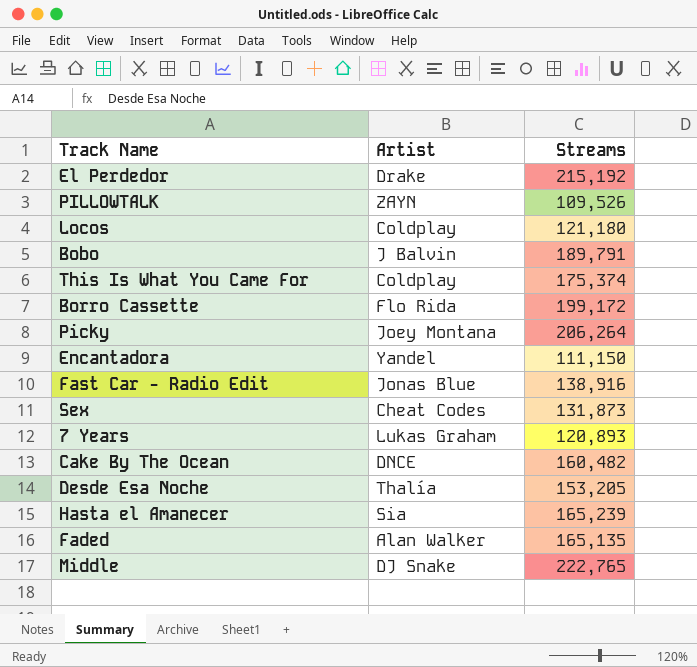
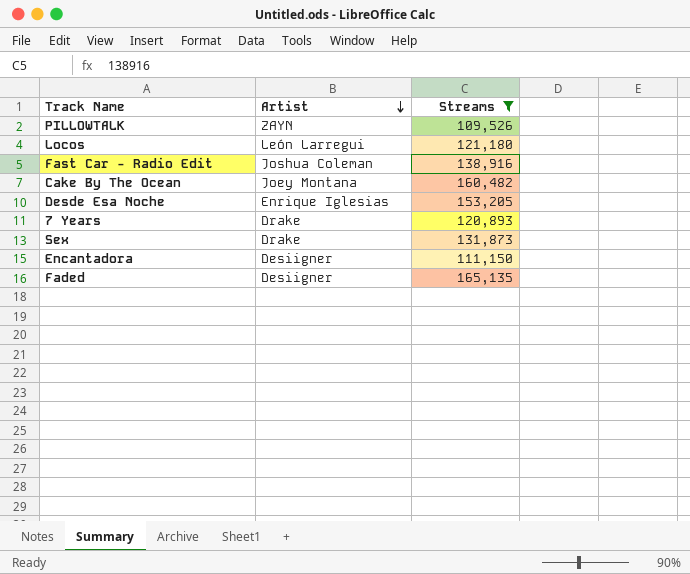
filter: none -> Streams <= 165,135
row order: none -> Artist descending
Locos | Artist: Coldplay -> León Larregui
Fast Car - Radio Edit | Artist: Jonas Blue -> Joshua Coleman
Cake By The Ocean | Artist: DNCE -> Joey Montana
Desde Esa Noche | Artist: Thalía -> Enrique Iglesias
7 Years | Artist: Lukas Graham -> Drake
Sex | Artist: Cheat Codes -> Drake
Encantadora | Artist: Yandel -> Desiigner
Faded | Artist: Alan Walker -> Desiigner

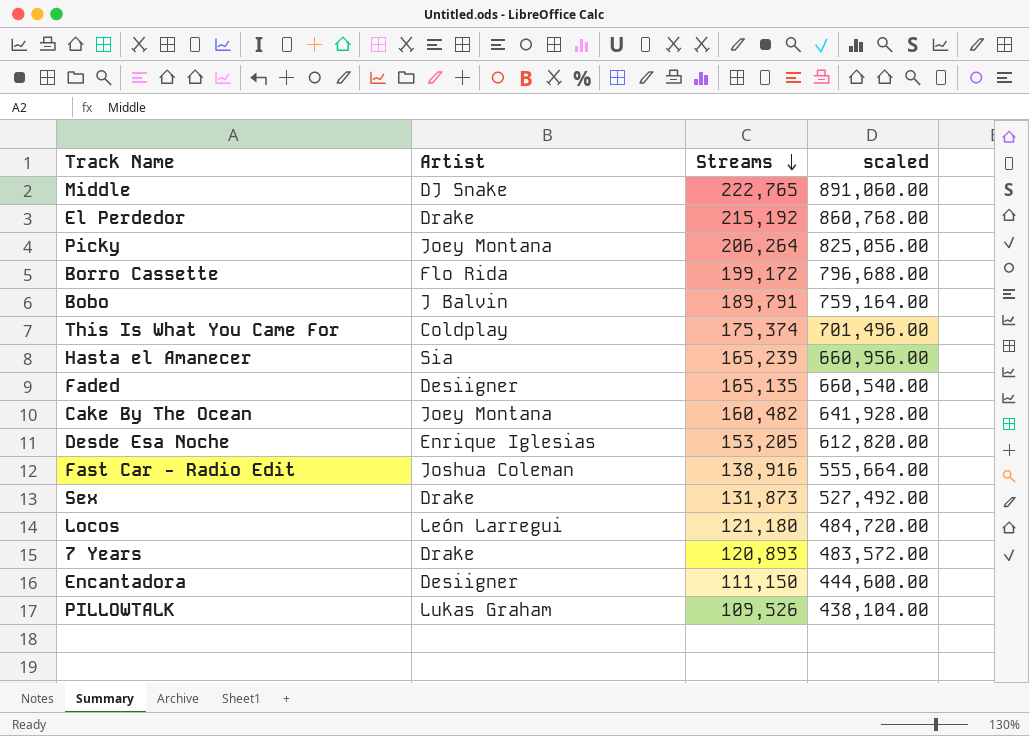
filter: Streams <= 165,135 -> none
row order: Artist descending -> Streams descending
column scaled | formula: none -> [Streams] * 4
PILLOWTALK | Artist: ZAYN -> Lukas Graham

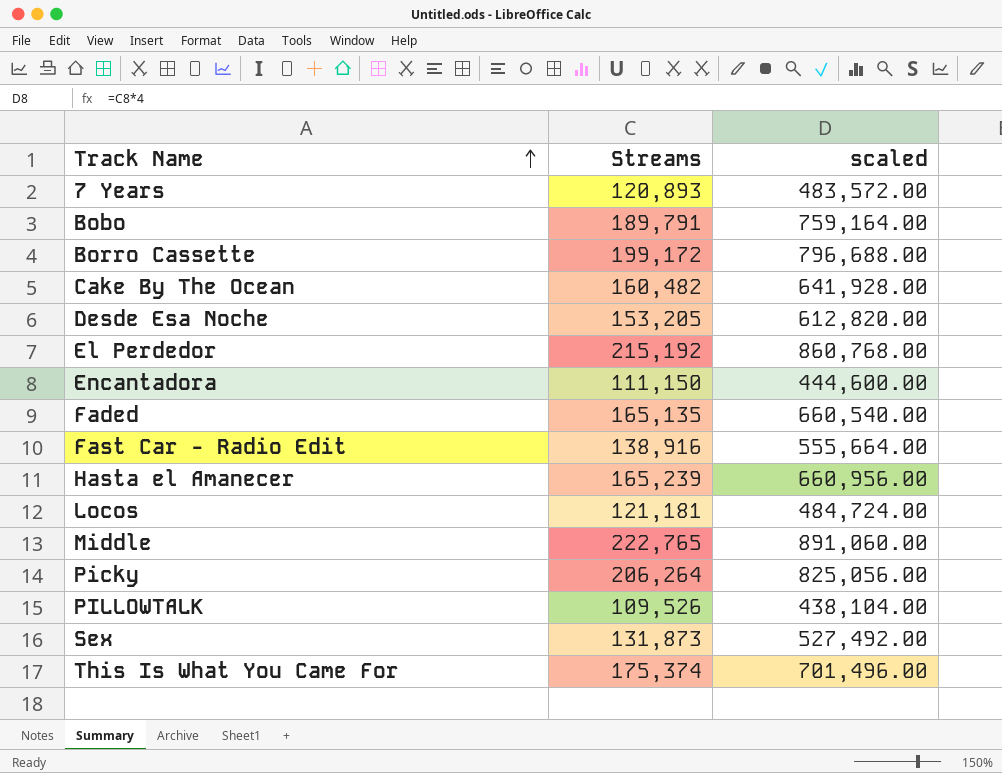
row order: Streams descending -> Track Name ascending
column Artist | position: 2 -> none
Locos | Streams: 121,180 -> 121,181
Locos | scaled: 484,720.00 -> 484,724.00

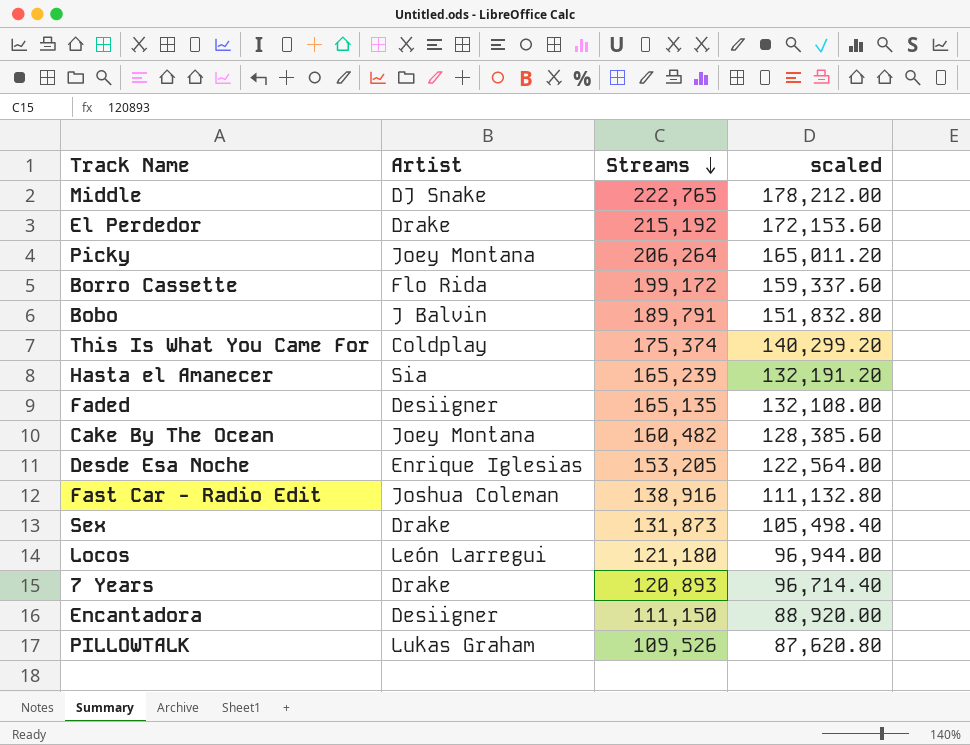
row order: Track Name ascending -> Streams descending
column Artist | position: none -> 2
column scaled | formula: [Streams] * 4 -> [Streams] * 0.8
Locos | Streams: 121,181 -> 121,180

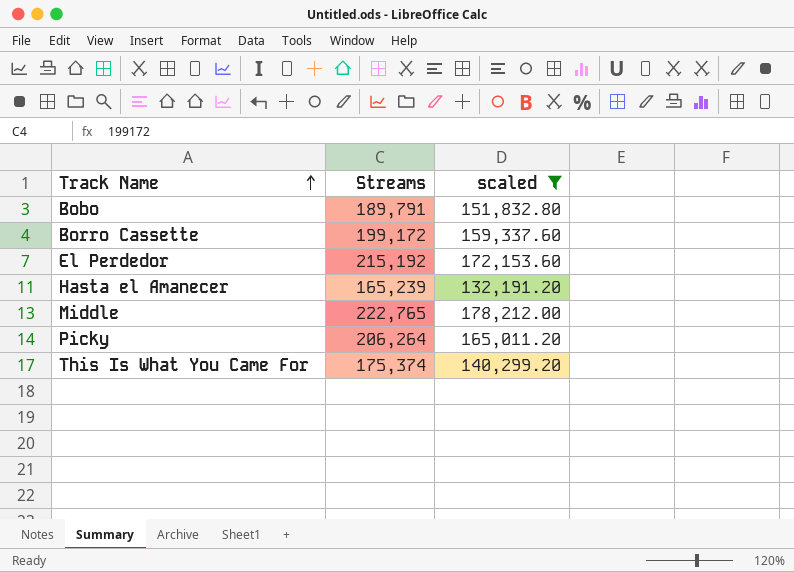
filter: none -> scaled >= 132,191.20
row order: Streams descending -> Track Name ascending
column Artist | position: 2 -> none

